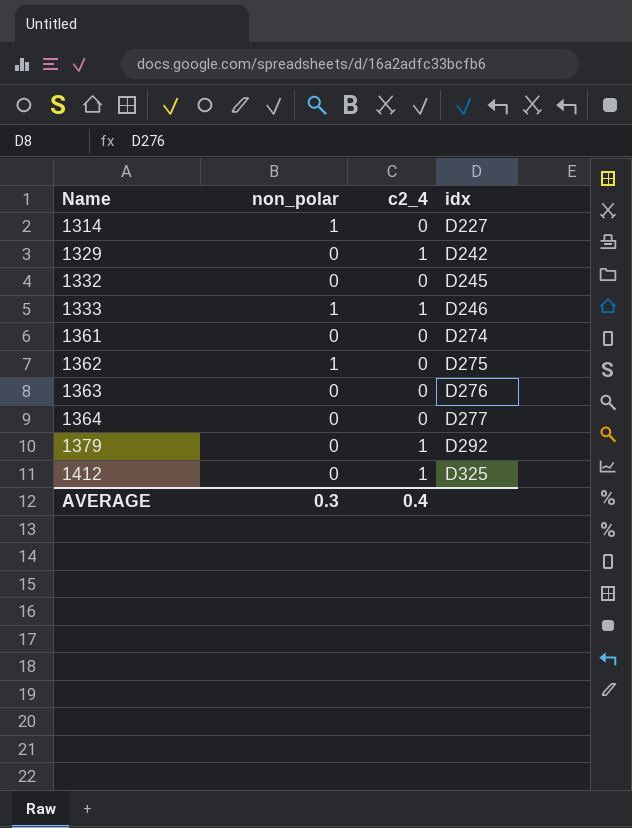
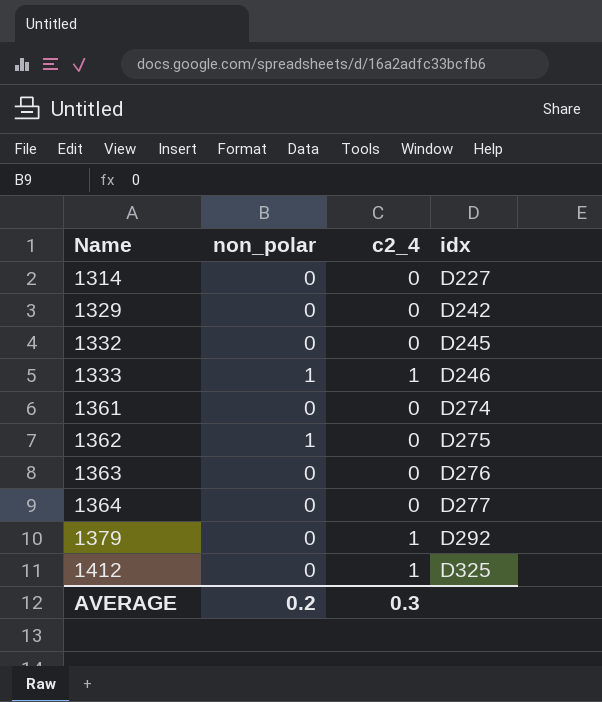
1314 | non_polar: 1 -> 0
1329 | c2_4: 1 -> 0
AVERAGE | non_polar: 0.3 -> 0.2
AVERAGE | c2_4: 0.4 -> 0.3

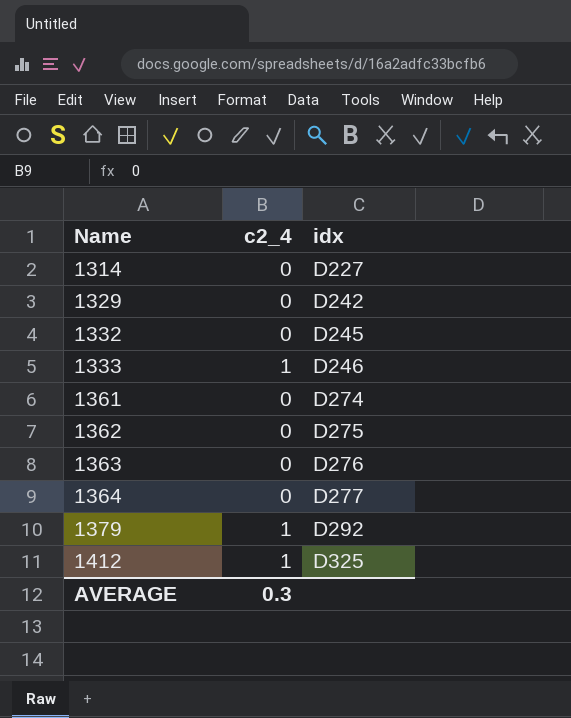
column non_polar | position: 2 -> none

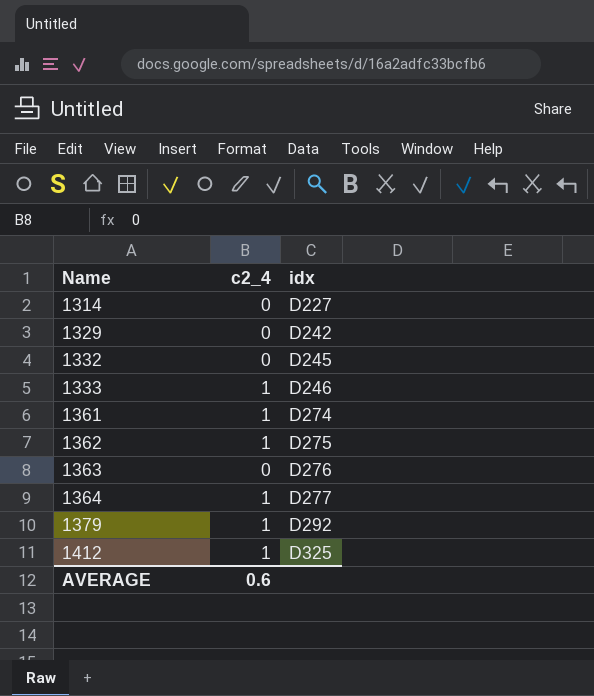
1361 | c2_4: 0 -> 1
1362 | c2_4: 0 -> 1
1364 | c2_4: 0 -> 1
AVERAGE | c2_4: 0.3 -> 0.6

